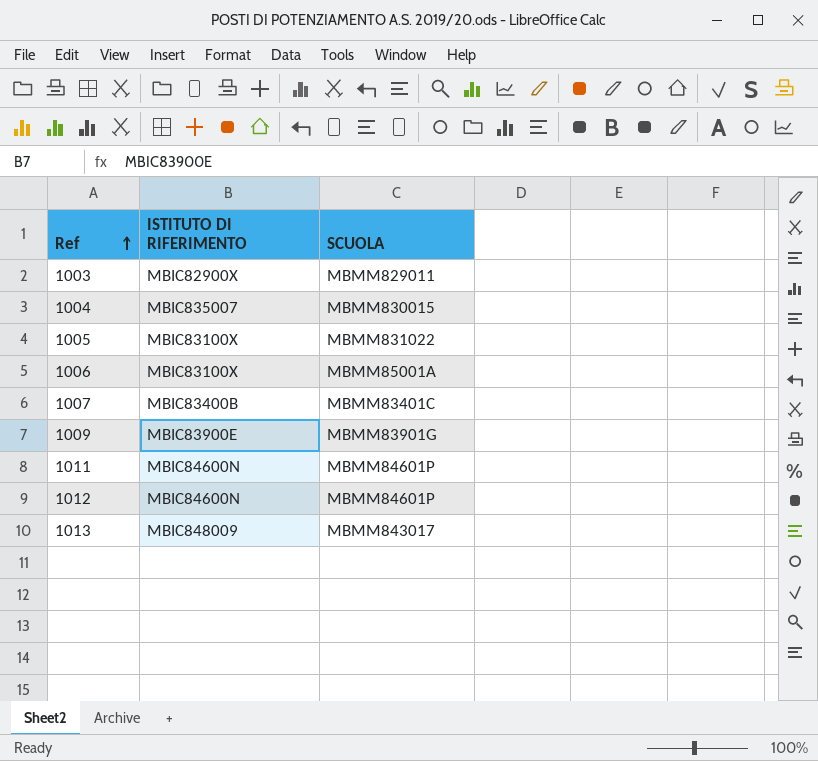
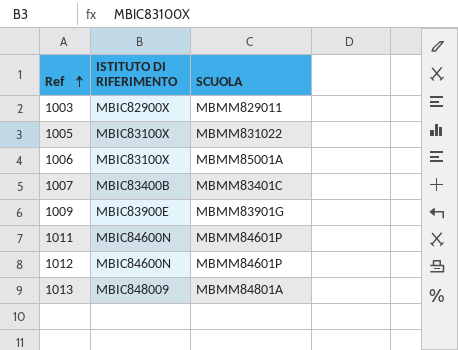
row 1004: MBIC835007 | MBMM830015 -> none
1013 | SCUOLA: MBMM843017 -> MBMM84801A

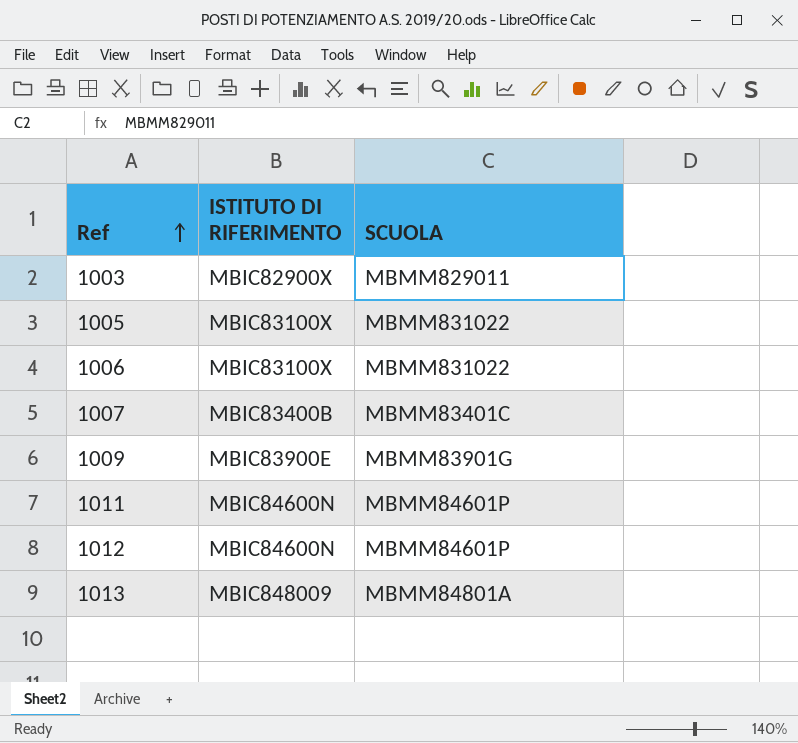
1006 | SCUOLA: MBMM85001A -> MBMM831022

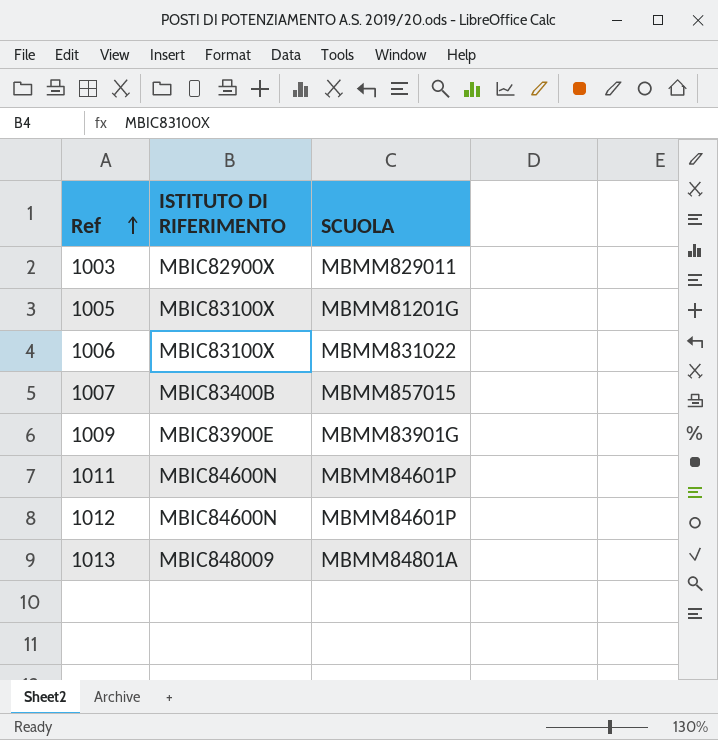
1005 | SCUOLA: MBMM831022 -> MBMM81201G
1007 | SCUOLA: MBMM83401C -> MBMM857015

